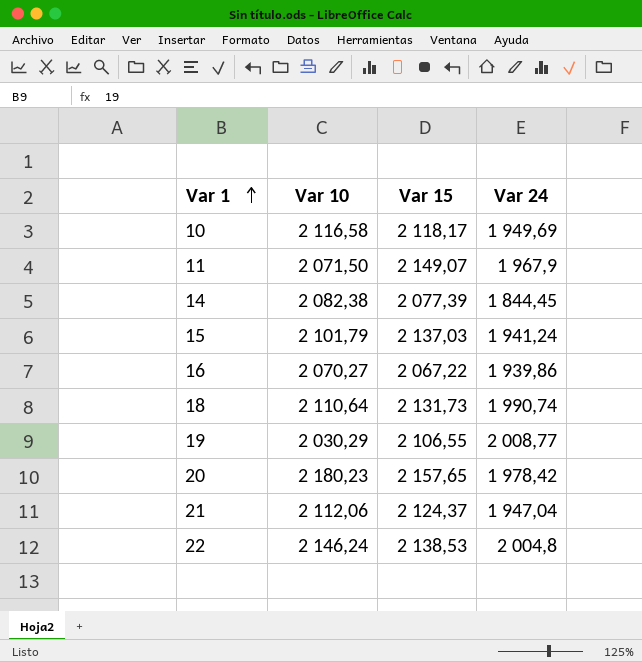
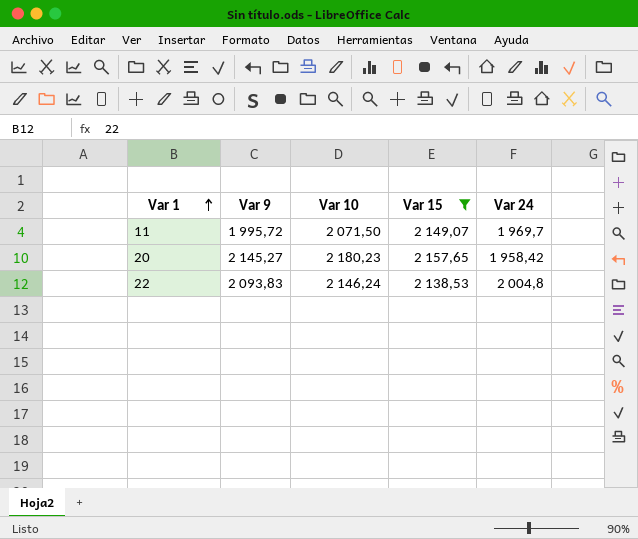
filter: none -> Var 15 >= 2 138,53
column Var 9 | position: none -> 2
11 | Var 24: 1 967,9 -> 1 969,7
20 | Var 24: 1 978,42 -> 1 958,42

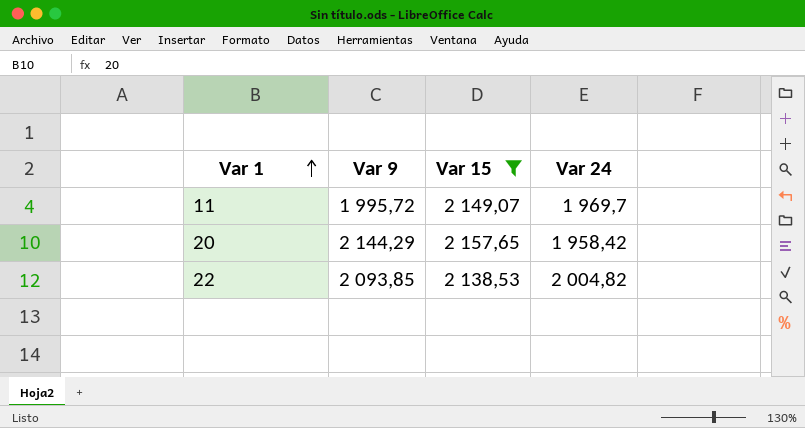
column Var 10 | position: 3 -> none
20 | Var 9: 2 145,27 -> 2 144,29
22 | Var 9: 2 093,83 -> 2 093,85
22 | Var 24: 2 004,8 -> 2 004,82

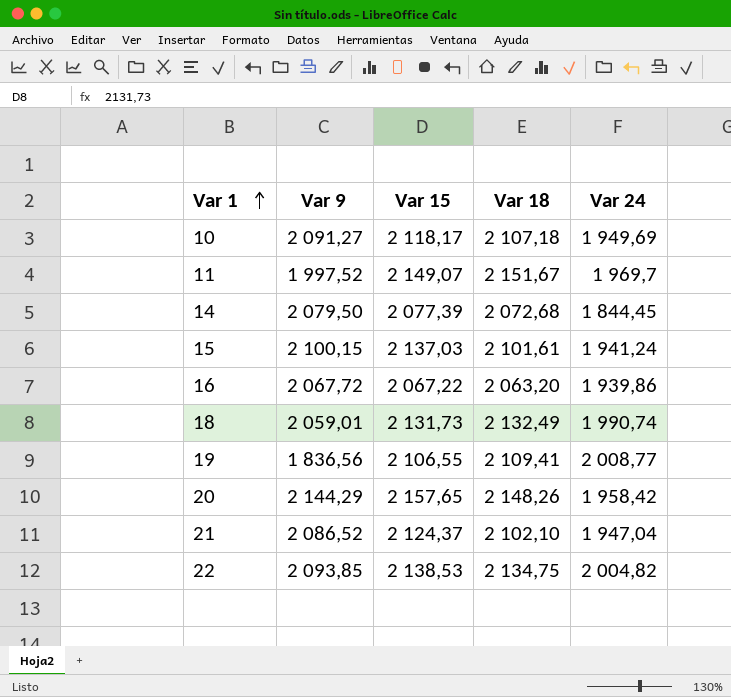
filter: Var 15 >= 2 138,53 -> none
column Var 18 | position: none -> 4
11 | Var 9: 1 995,72 -> 1 997,52

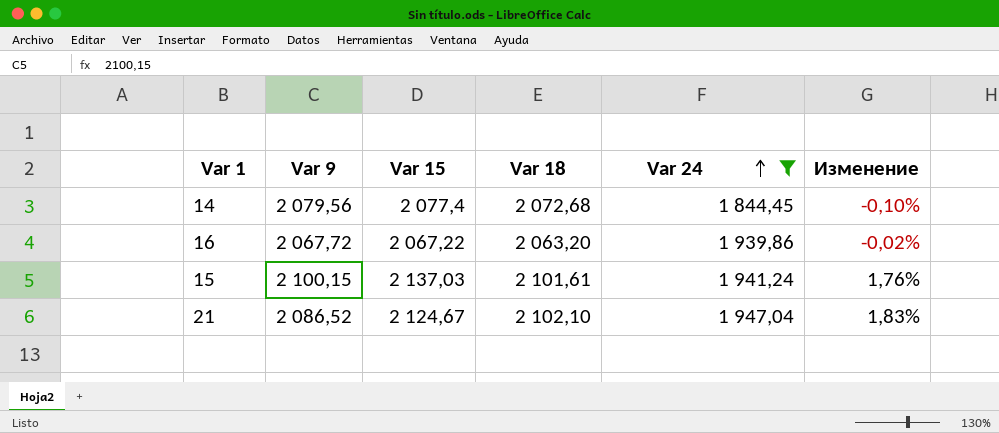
filter: none -> Var 24 <= 1 947,04
row order: Var 1 ascending -> Var 24 ascending
column Изменение | formula: none -> ([Var 15] - [Var 9]) / [Var 9]
14 | Var 9: 2 079,50 -> 2 079,56
14 | Var 15: 2 077,39 -> 2 077,4
21 | Var 15: 2 124,37 -> 2 124,67

